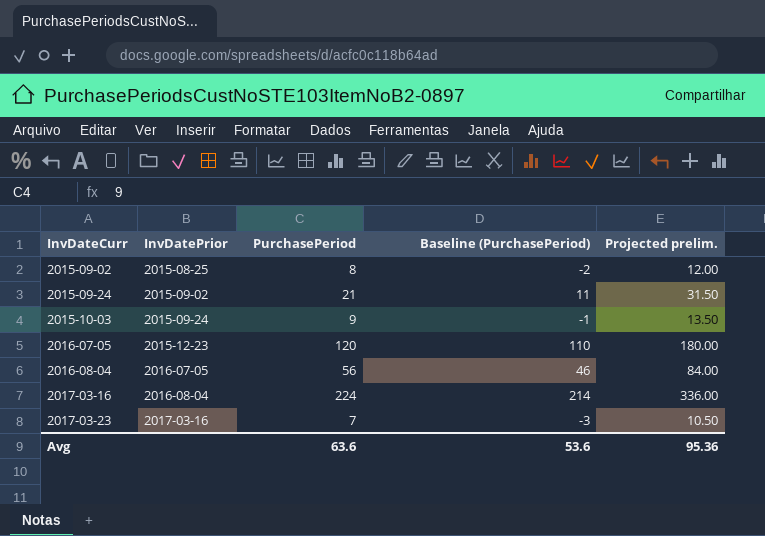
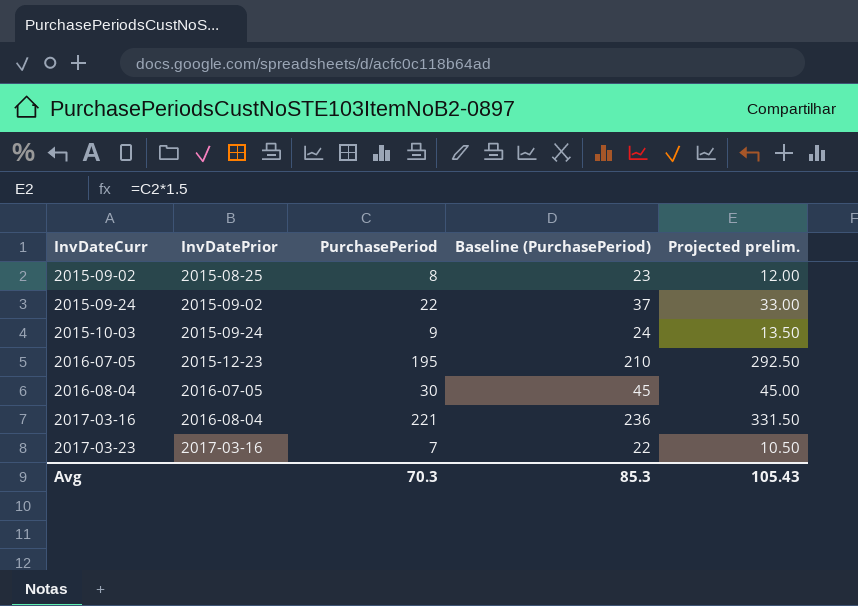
column Baseline (PurchasePeriod) | formula: [PurchasePeriod] - 10 -> [PurchasePeriod] + 15
2015-09-24 | PurchasePeriod: 21 -> 22
2015-09-24 | Projected prelim.: 31.50 -> 33.00
2016-07-05 | PurchasePeriod: 120 -> 195
2016-07-05 | Projected prelim.: 180.00 -> 292.50
2016-08-04 | PurchasePeriod: 56 -> 30
2016-08-04 | Projected prelim.: 84.00 -> 45.00
2017-03-16 | PurchasePeriod: 224 -> 221
2017-03-16 | Projected prelim.: 336.00 -> 331.50
Avg | PurchasePeriod: 63.6 -> 70.3
Avg | Baseline (PurchasePeriod): 53.6 -> 85.3
Avg | Projected prelim.: 95.36 -> 105.43

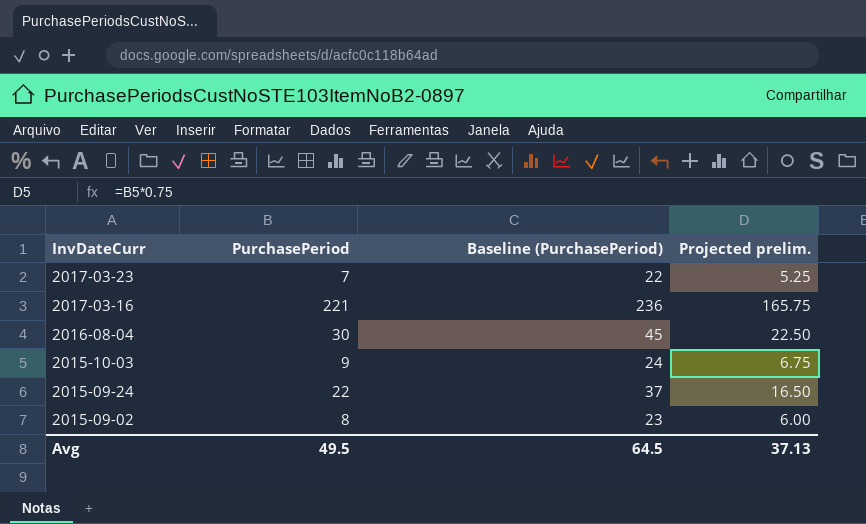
row order: InvDateCurr ascending -> InvDateCurr descending
column InvDatePrior | position: 2 -> none
column Projected prelim. | formula: [PurchasePeriod] * 1.5 -> [PurchasePeriod] * 0.75
row 2016-07-05: 2015-12-23 | 195 | 210 | 292.50 -> none
Avg | PurchasePeriod: 70.3 -> 49.5
Avg | Baseline (PurchasePeriod): 85.3 -> 64.5
Avg | Projected prelim.: 105.43 -> 37.13

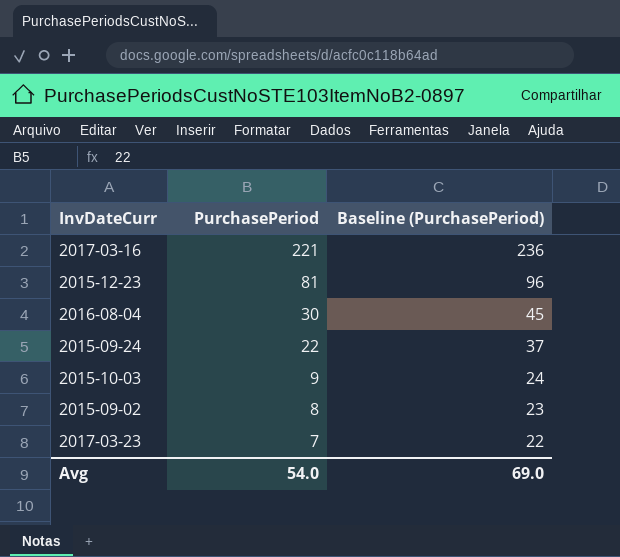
row order: InvDateCurr descending -> PurchasePeriod descending
column Projected prelim. | formula: [PurchasePeriod] * 0.75 -> none
row 2015-12-23: none -> 81 | 96
Avg | PurchasePeriod: 49.5 -> 54.0
Avg | Baseline (PurchasePeriod): 64.5 -> 69.0

